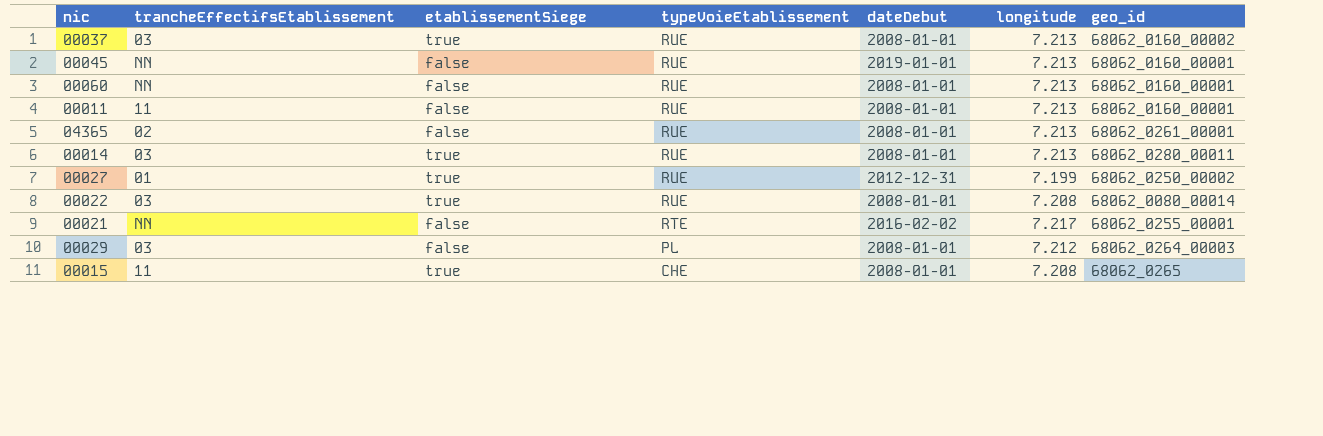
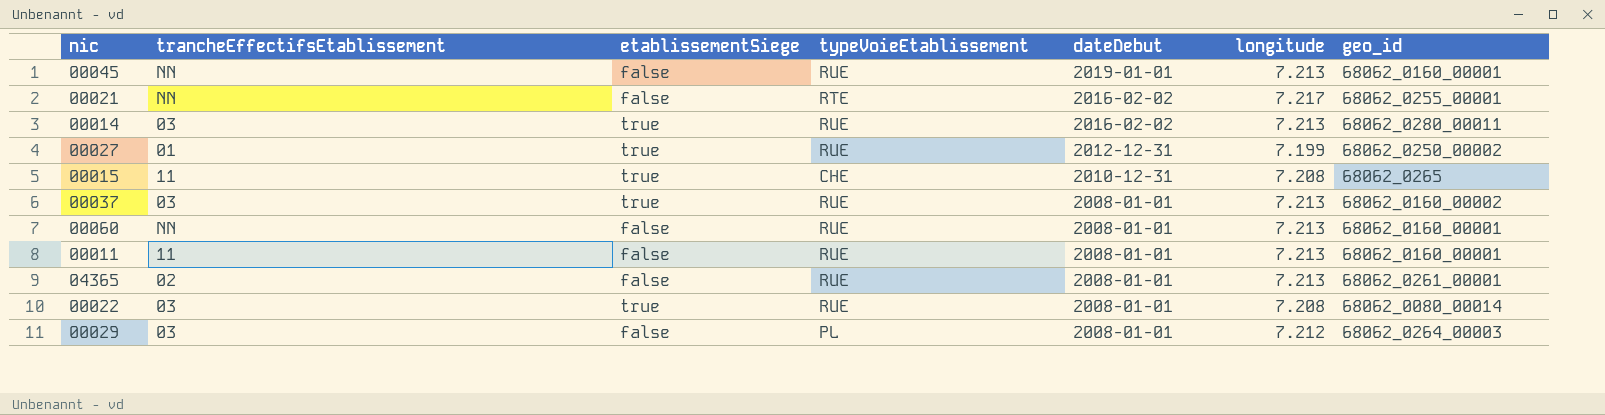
row order: typeVoieEtablissement descending -> dateDebut descending
00014 | dateDebut: 2008-01-01 -> 2016-02-02
00015 | dateDebut: 2008-01-01 -> 2010-12-31

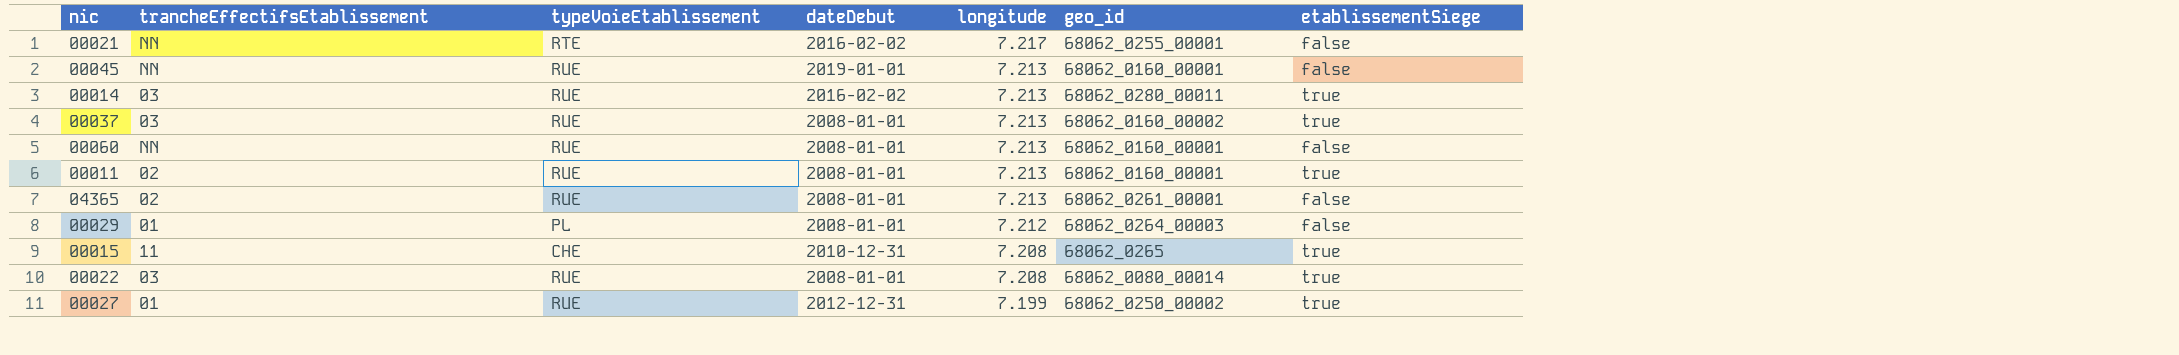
row order: dateDebut descending -> longitude descending
column etablissementSiege | position: 3 -> 7
00011 | trancheEffectifsEtablissement: 11 -> 02
00011 | etablissementSiege: false -> true
00029 | trancheEffectifsEtablissement: 03 -> 01

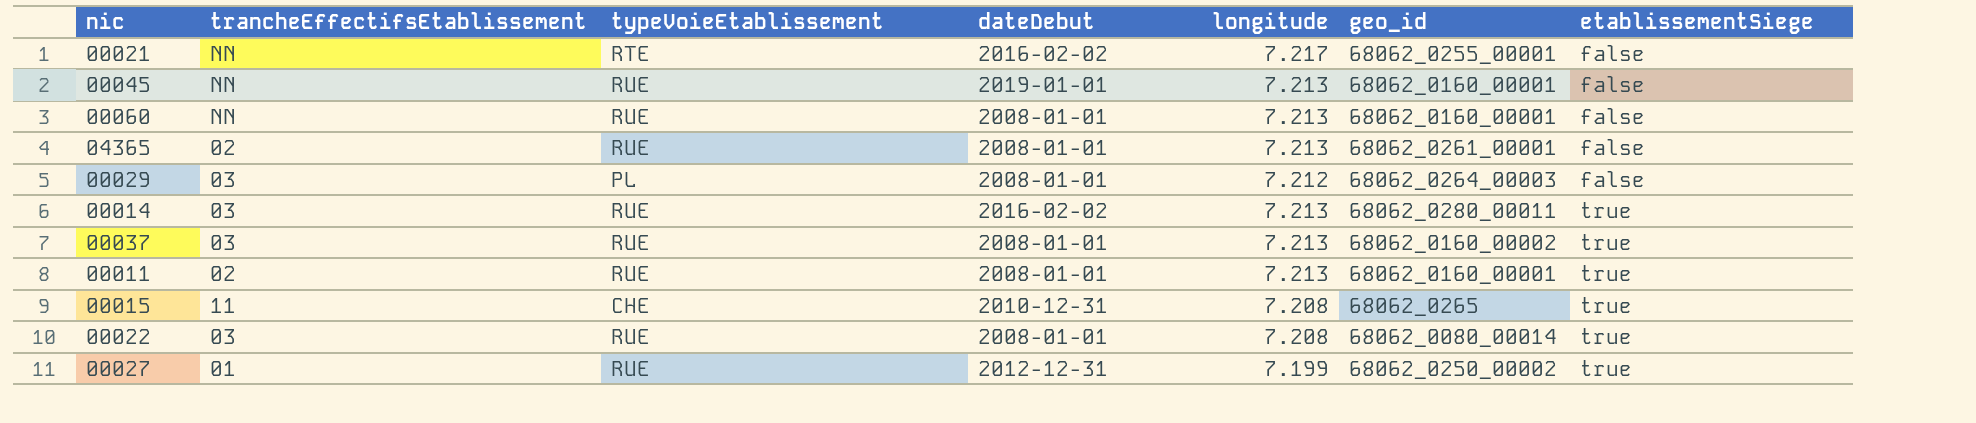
row order: longitude descending -> etablissementSiege ascending
00029 | trancheEffectifsEtablissement: 01 -> 03

